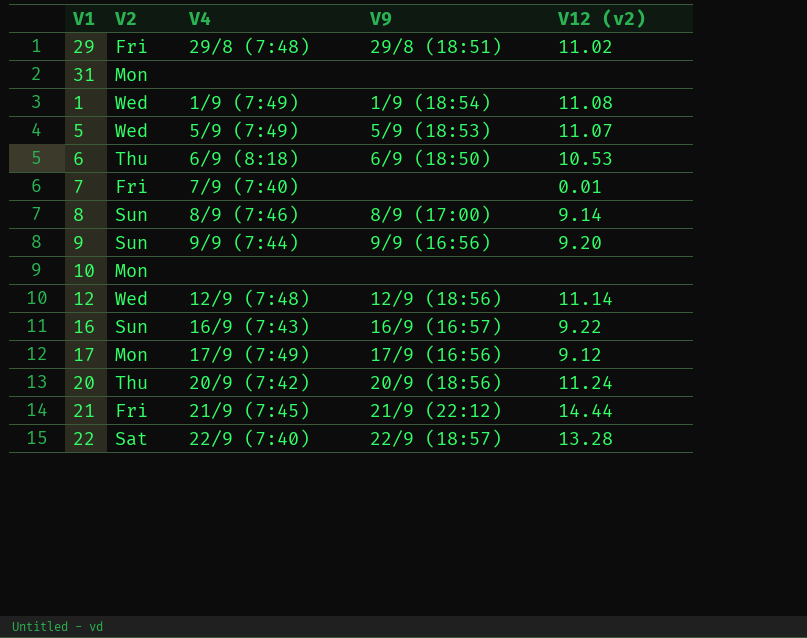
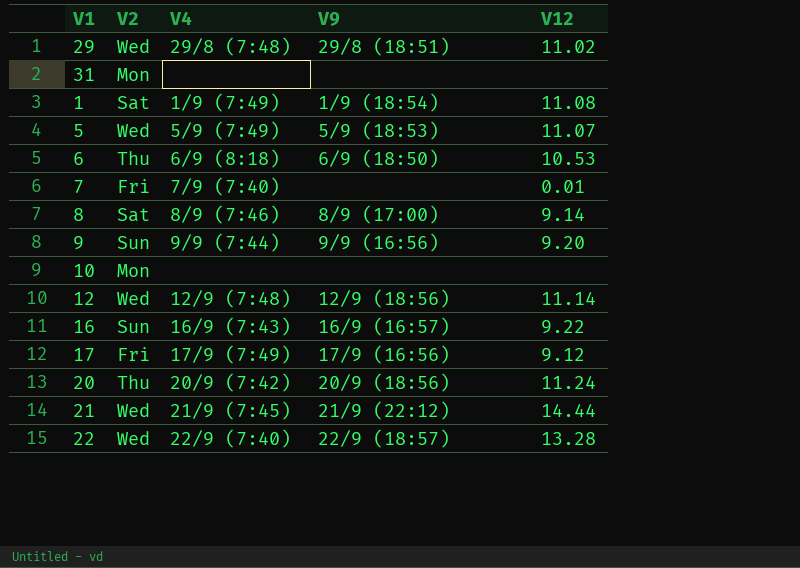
column name: V12 (v2) -> V12
29 | V2: Fri -> Wed
1 | V2: Wed -> Sat
8 | V2: Sun -> Sat
17 | V2: Mon -> Fri
21 | V2: Fri -> Wed
22 | V2: Sat -> Wed

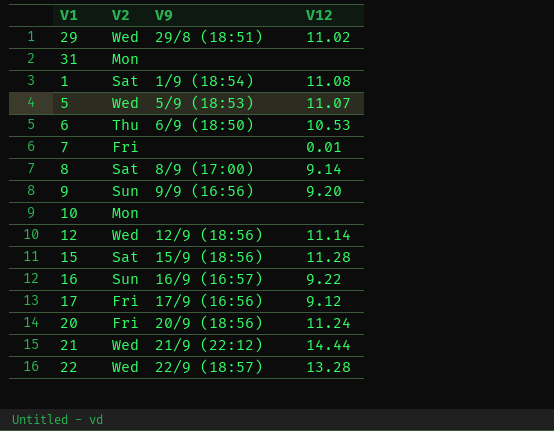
column V4 | position: 3 -> none
row 15: none -> Sat | 15/9 (18:56) | 11.28
20 | V2: Thu -> Fri

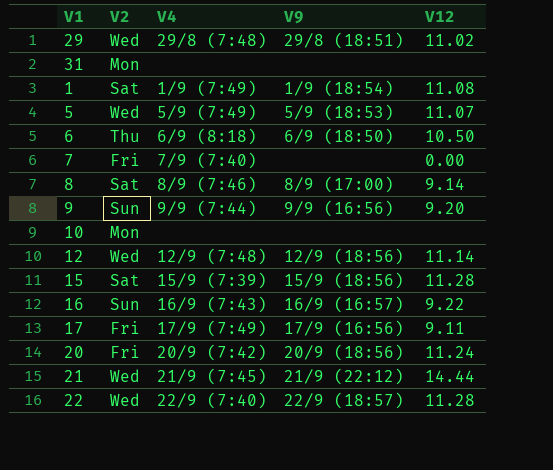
column V4 | position: none -> 3
6 | V12: 10.53 -> 10.50
7 | V12: 0.01 -> 0.00
17 | V12: 9.12 -> 9.11
22 | V12: 13.28 -> 11.28

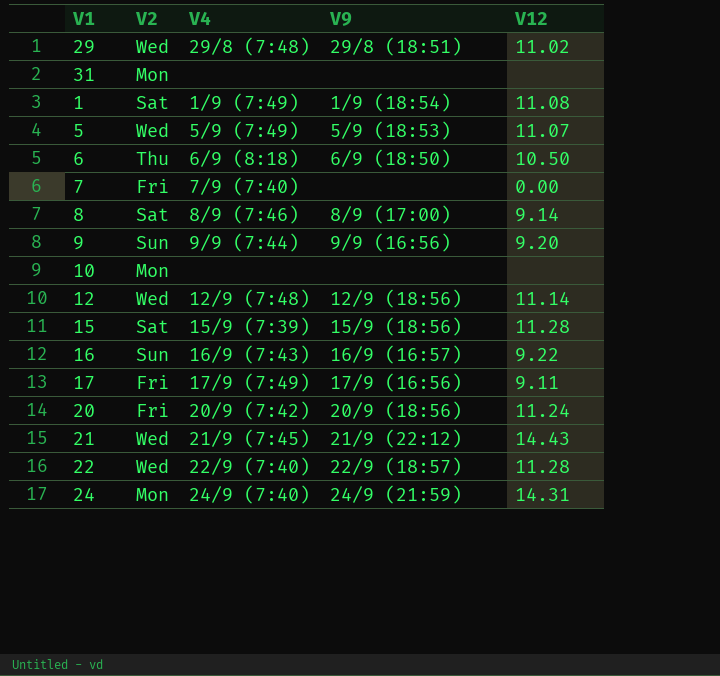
21 | V12: 14.44 -> 14.43
row 24: none -> Mon | 24/9 (7:40) | 24/9 (21:59) | 14.31

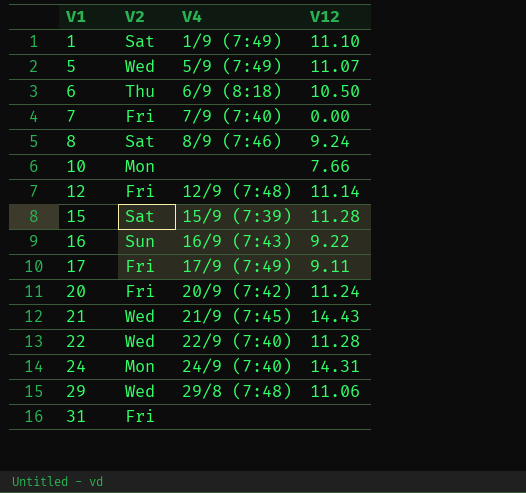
row order: none -> V1 ascending
column V9 | position: 4 -> none
row 9: Sun | 9/9 (7:44) | 9/9 (16:56) | 9.20 -> none
1 | V12: 11.08 -> 11.10
8 | V12: 9.14 -> 9.24
10 | V12: none -> 7.66
12 | V2: Wed -> Fri
29 | V12: 11.02 -> 11.06
31 | V2: Mon -> Fri

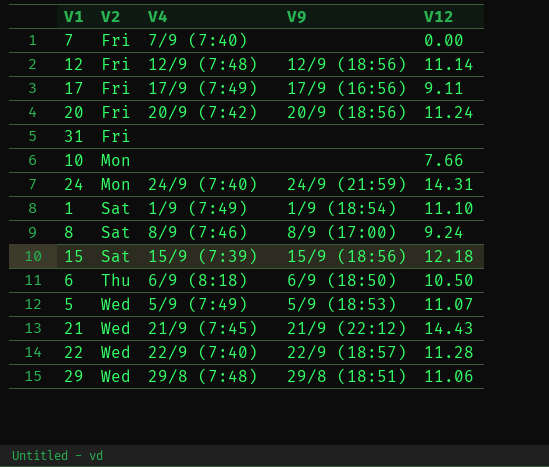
row order: V1 ascending -> V2 ascending
column V9 | position: none -> 4
row 16: Sun | 16/9 (7:43) | 9.22 -> none
15 | V12: 11.28 -> 12.18

